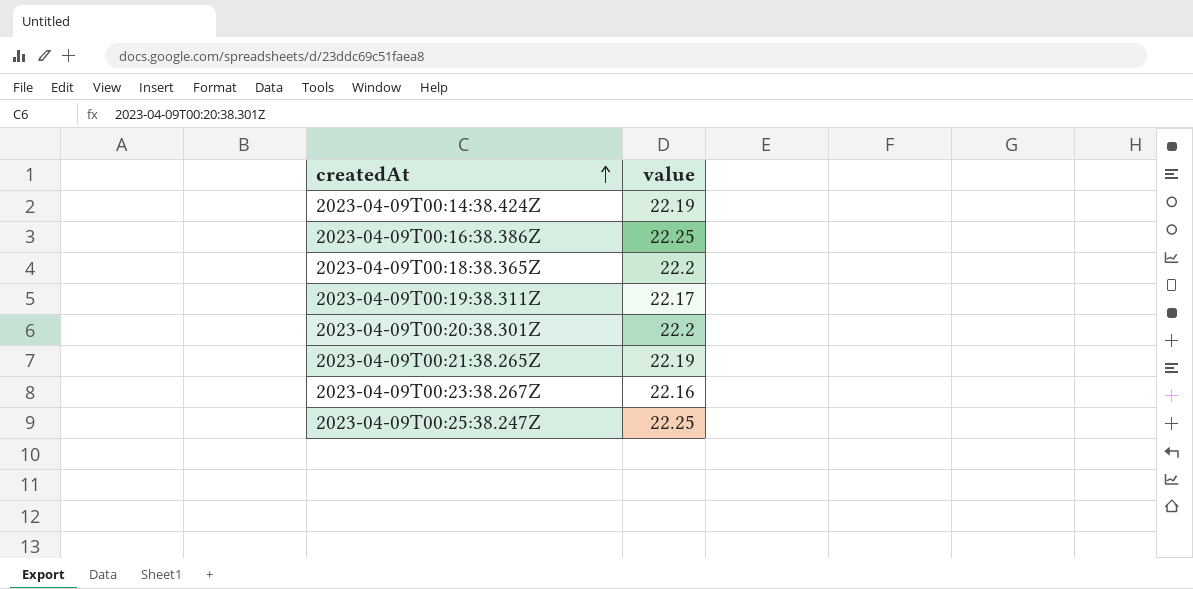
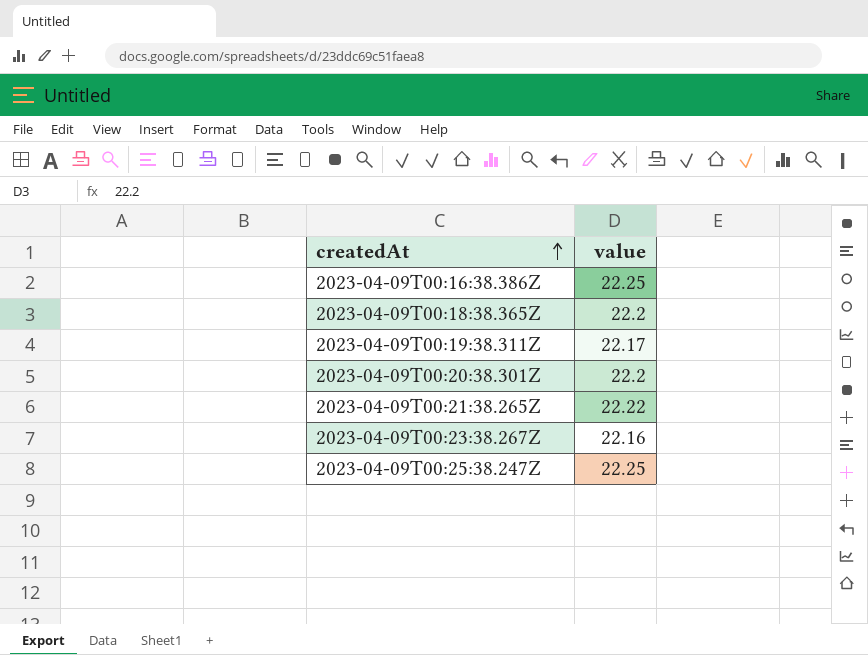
row 2023-04-09T00:14:38.424Z: 22.19 -> none
2023-04-09T00:21:38.265Z | value: 22.19 -> 22.22

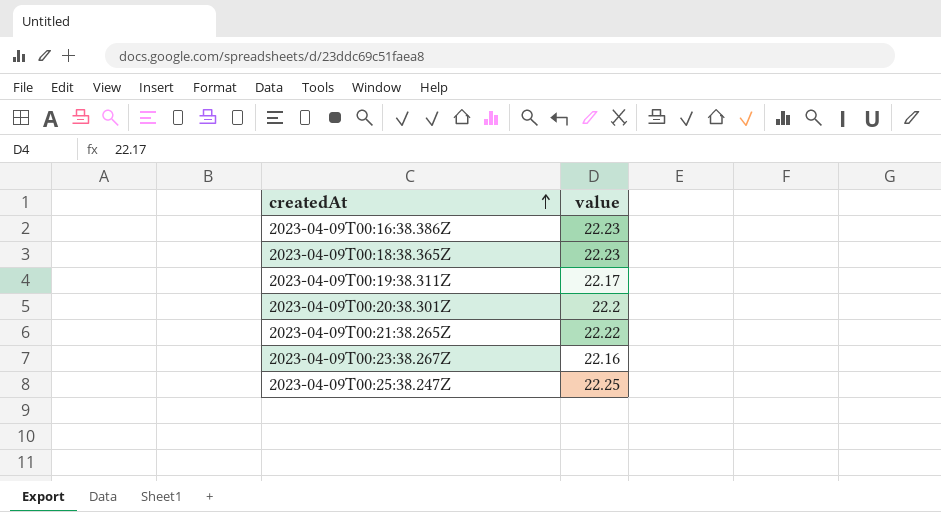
2023-04-09T00:16:38.386Z | value: 22.25 -> 22.23
2023-04-09T00:18:38.365Z | value: 22.2 -> 22.23

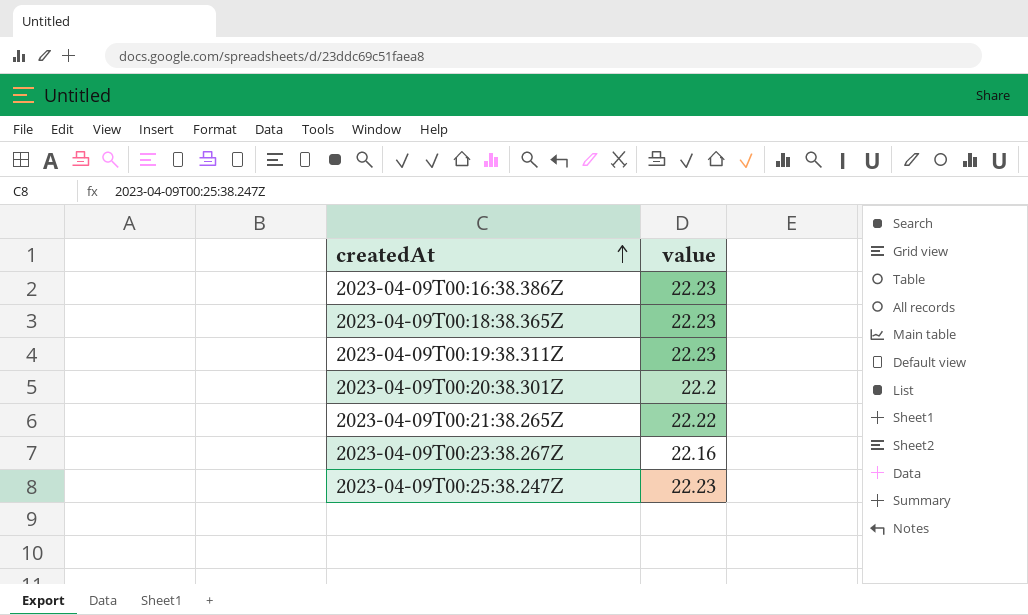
2023-04-09T00:19:38.311Z | value: 22.17 -> 22.23
2023-04-09T00:25:38.247Z | value: 22.25 -> 22.23

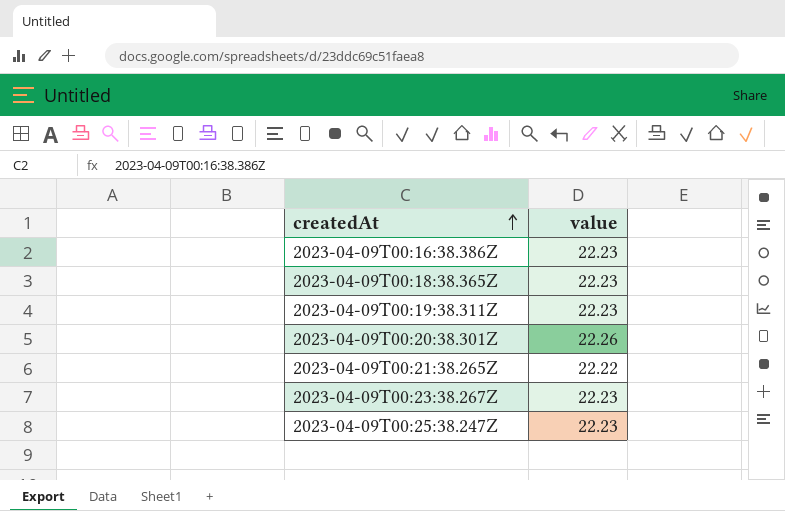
2023-04-09T00:20:38.301Z | value: 22.2 -> 22.26
2023-04-09T00:23:38.267Z | value: 22.16 -> 22.23

